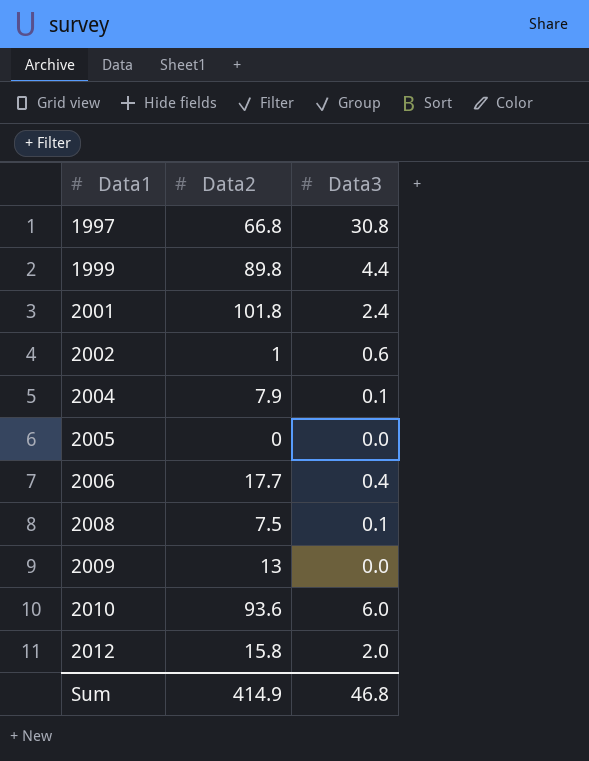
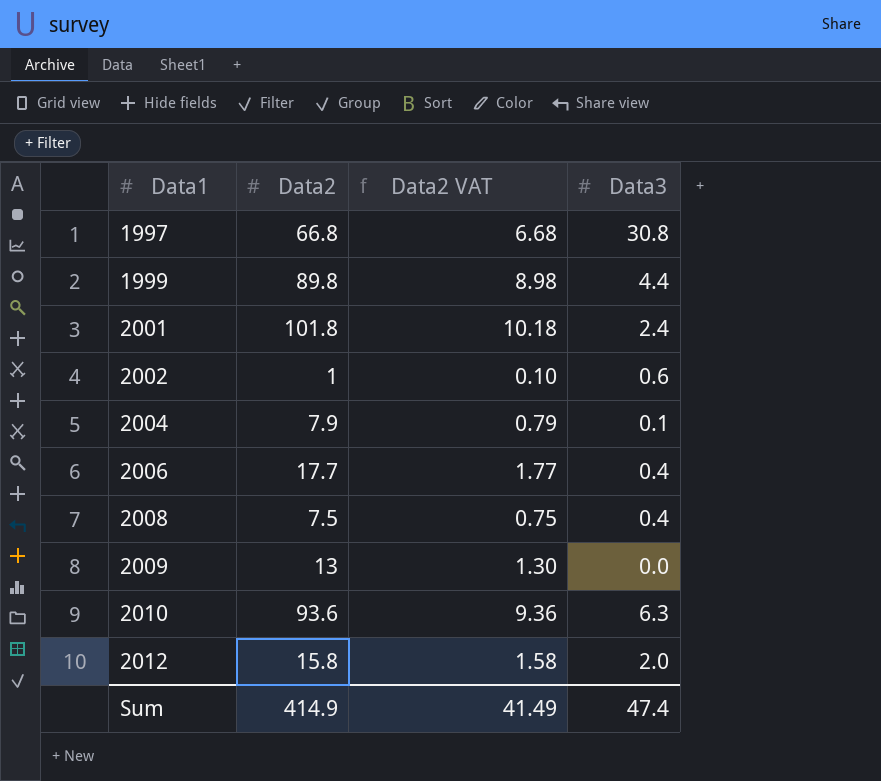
column Data2 VAT | formula: none -> [Data2] * 0.1
row 2005: 0 | 0.0 -> none
2008 | Data3: 0.1 -> 0.4
2010 | Data3: 6.0 -> 6.3
Sum | Data3: 46.8 -> 47.4

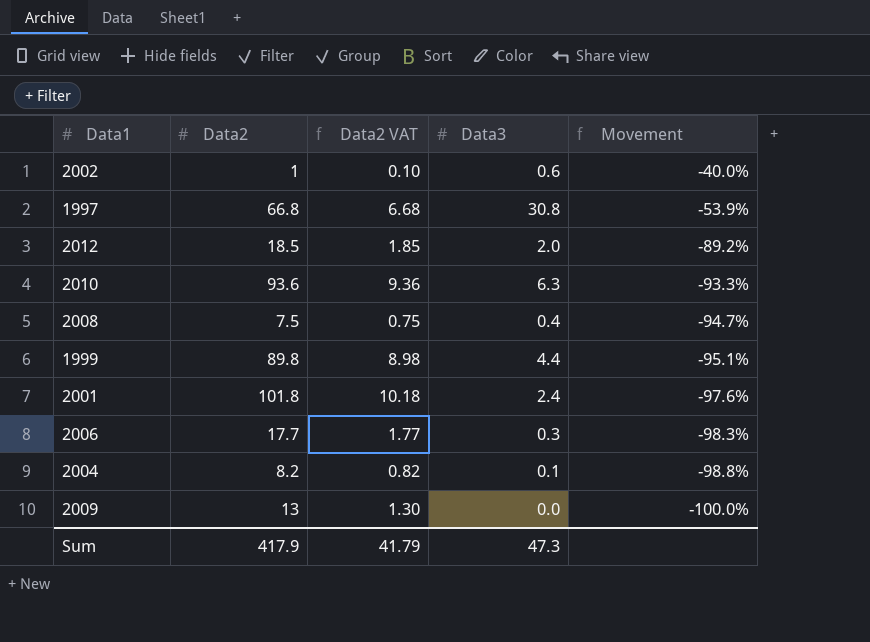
row order: Data1 ascending -> Movement descending
column Movement | formula: none -> ([Data3] - [Data2]) / [Data2]
2012 | Data2: 15.8 -> 18.5
2012 | Data2 VAT: 1.58 -> 1.85
2006 | Data3: 0.4 -> 0.3
2004 | Data2: 7.9 -> 8.2
2004 | Data2 VAT: 0.79 -> 0.82
Sum | Data2: 414.9 -> 417.9
Sum | Data2 VAT: 41.49 -> 41.79
Sum | Data3: 47.4 -> 47.3

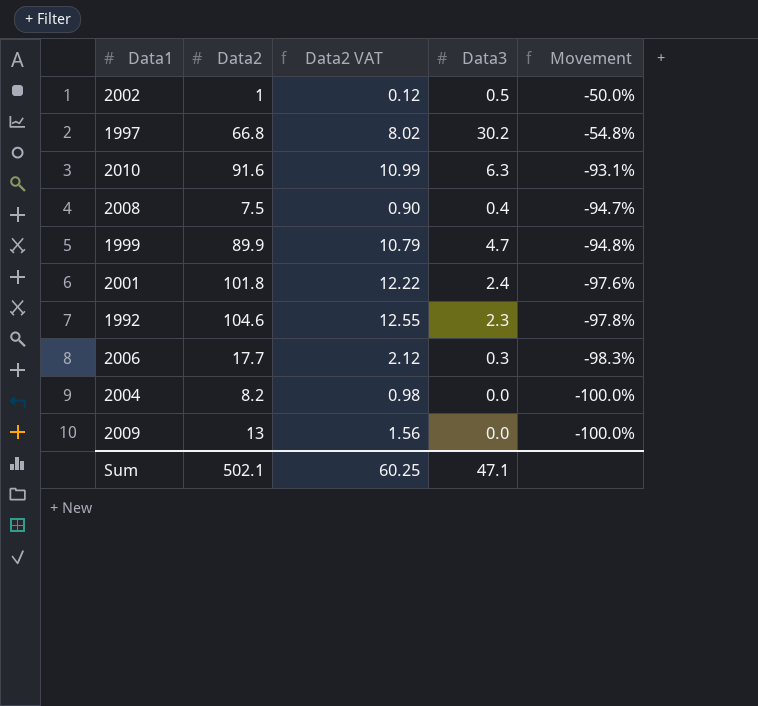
column Data2 VAT | formula: [Data2] * 0.1 -> [Data2] * 0.12
row 2012: 18.5 | 1.85 | 2.0 | -89.2% -> none
2002 | Data3: 0.6 -> 0.5
2002 | Movement: -40.0% -> -50.0%
1997 | Data3: 30.8 -> 30.2
1997 | Movement: -53.9% -> -54.8%
2010 | Data2: 93.6 -> 91.6
2010 | Movement: -93.3% -> -93.1%
1999 | Data2: 89.8 -> 89.9
1999 | Data3: 4.4 -> 4.7
1999 | Movement: -95.1% -> -94.8%
row 1992: none -> 104.6 | 12.55 | 2.3 | -97.8%
2004 | Data3: 0.1 -> 0.0
2004 | Movement: -98.8% -> -100.0%
Sum | Data2: 417.9 -> 502.1
Sum | Data2 VAT: 41.79 -> 60.25
Sum | Data3: 47.3 -> 47.1

